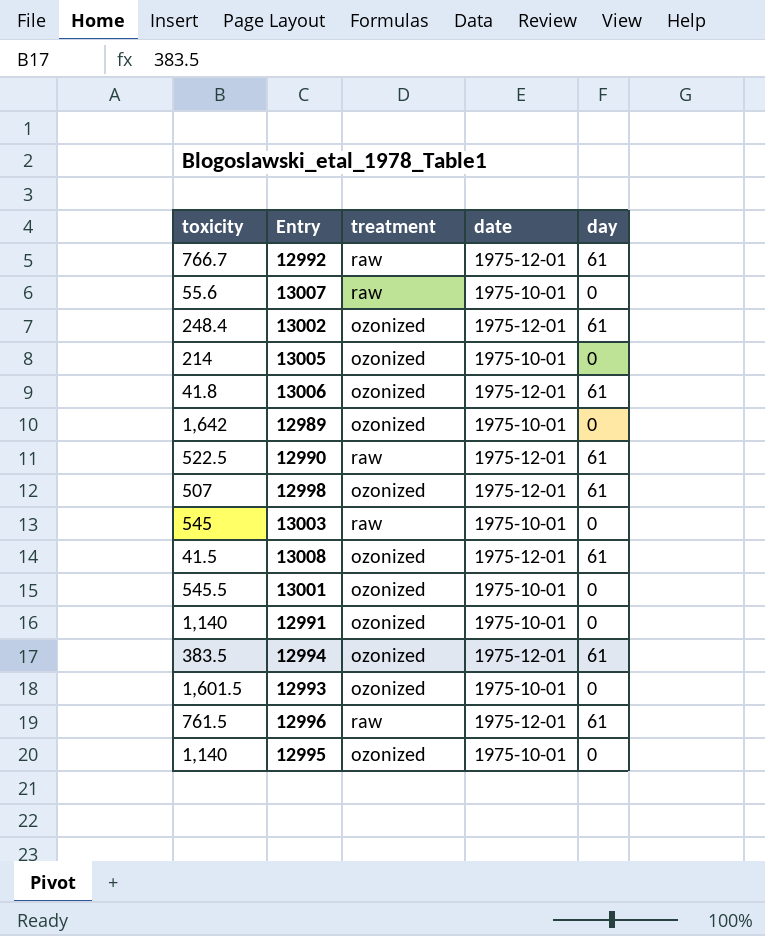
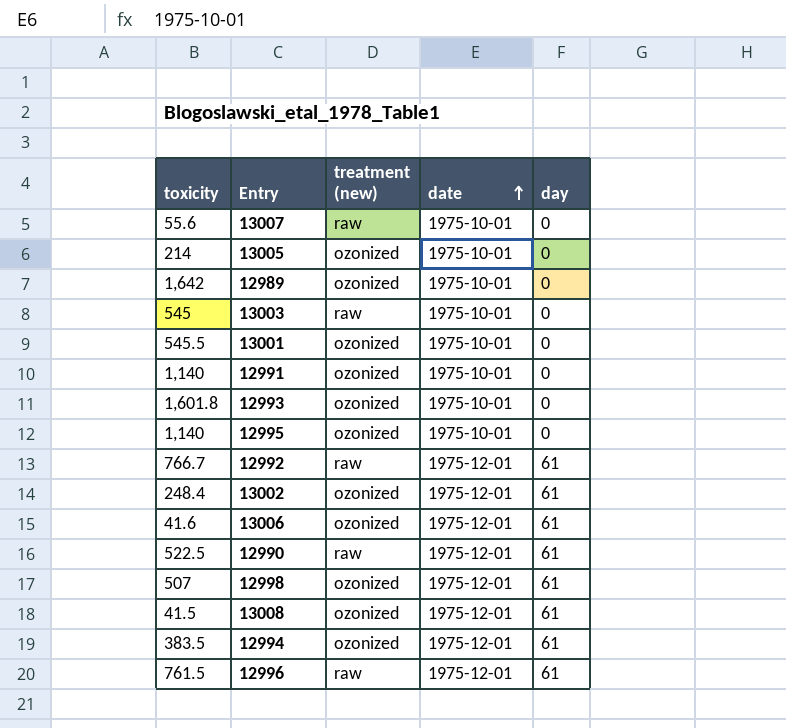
row order: none -> date ascending
column name: treatment -> treatment (new)
12993 | toxicity: 1,601.5 -> 1,601.8
13006 | toxicity: 41.8 -> 41.6

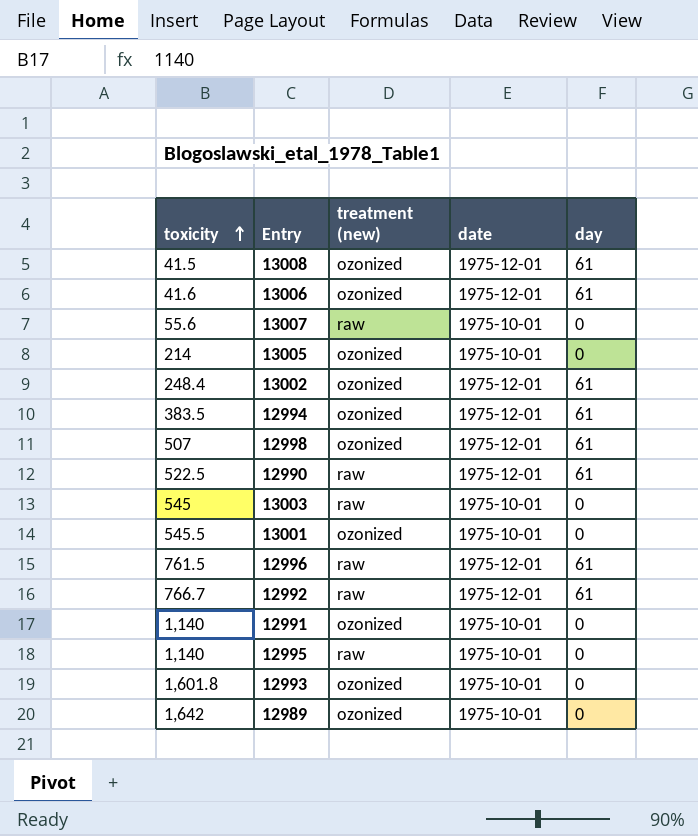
row order: date ascending -> toxicity ascending
12995 | treatment (new): ozonized -> raw

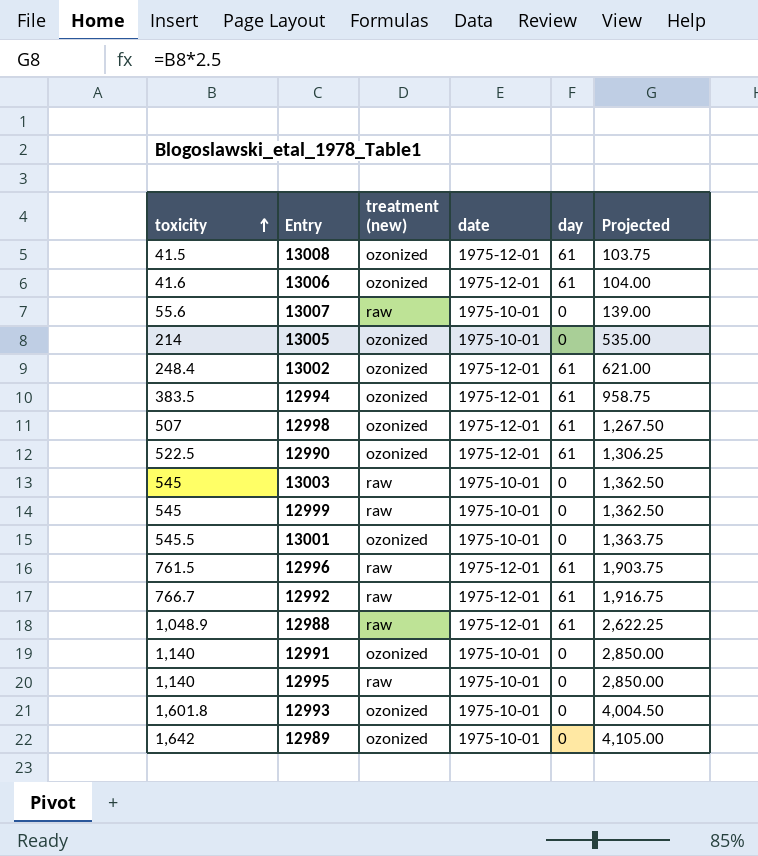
column Projected | formula: none -> [toxicity] * 2.5
12990 | treatment (new): raw -> ozonized
row 12999: none -> 545 | raw | 1975-10-01 | 0 | 1,362.50
row 12988: none -> 1,048.9 | raw | 1975-12-01 | 61 | 2,622.25

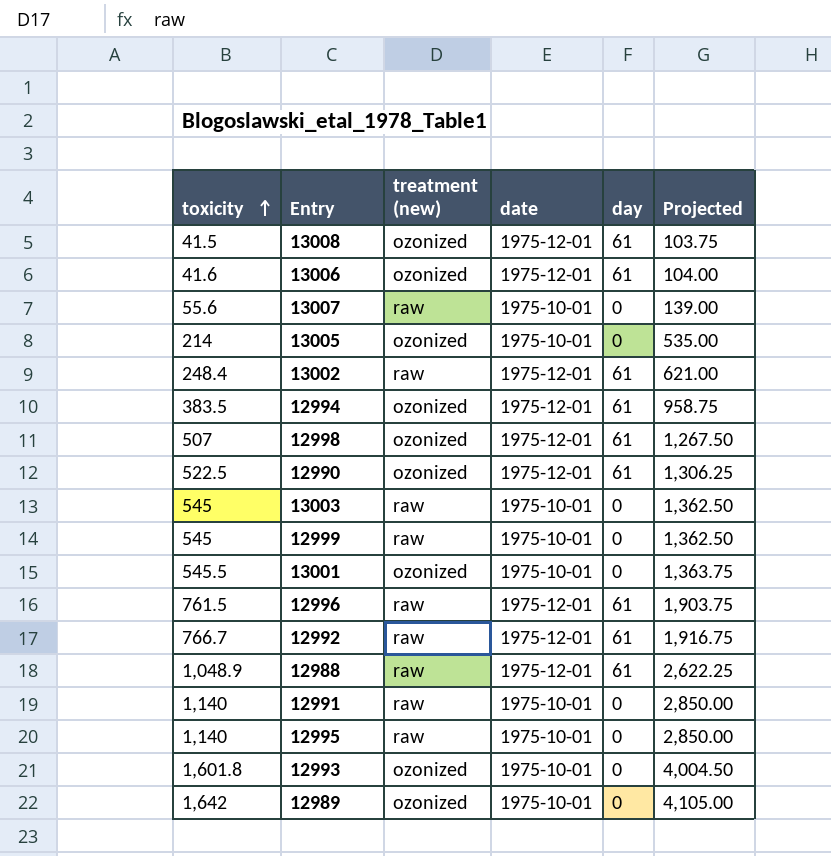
13002 | treatment (new): ozonized -> raw
12991 | treatment (new): ozonized -> raw

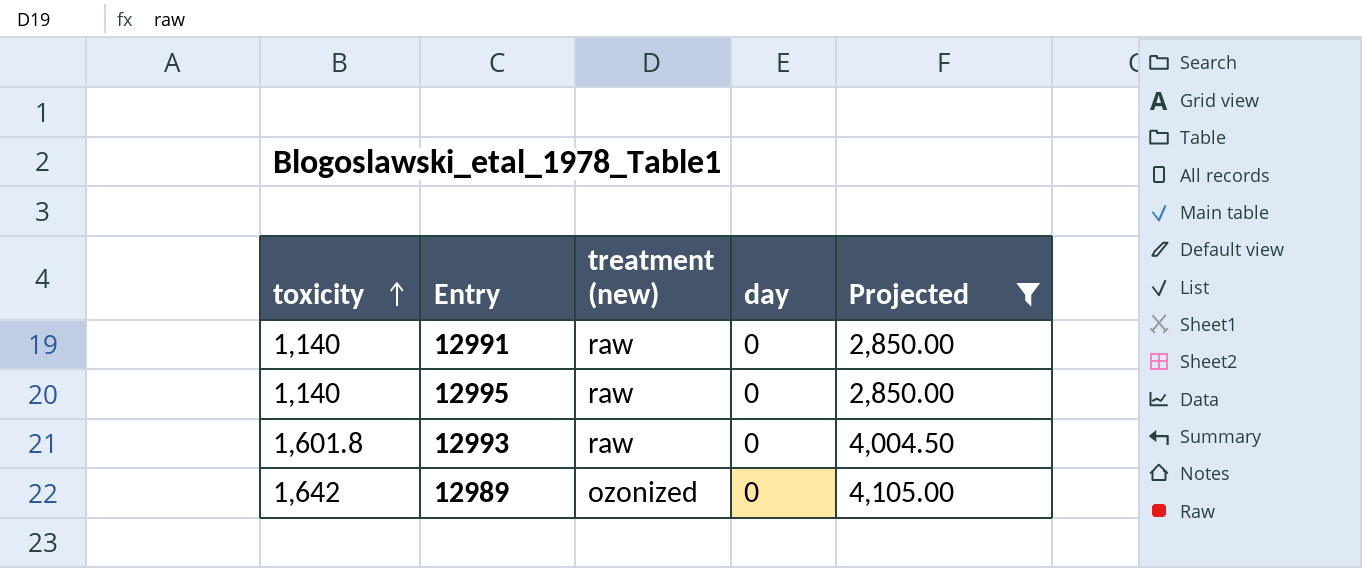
filter: none -> Projected >= 2,850.00
column date | position: 4 -> none
12993 | treatment (new): ozonized -> raw

